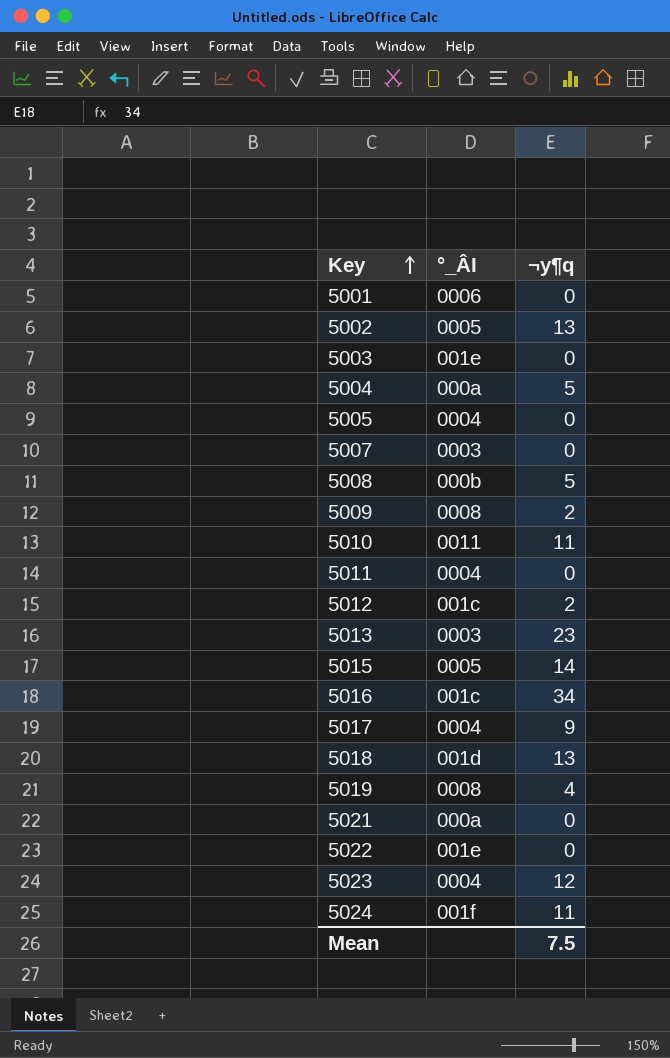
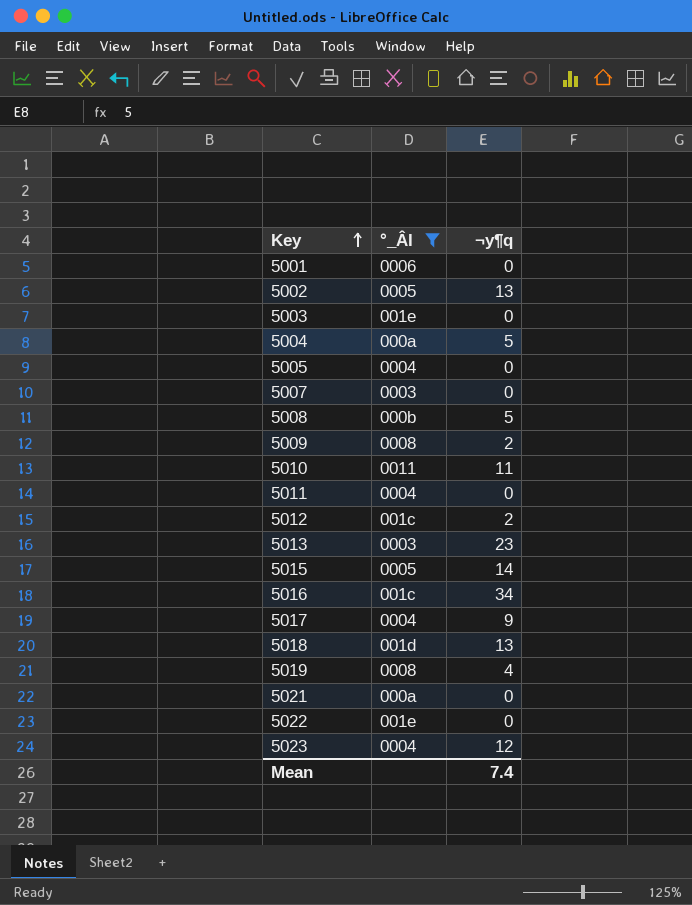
filter: none -> °_ÂI != 001f
Mean | ¬y¶q: 7.5 -> 7.4

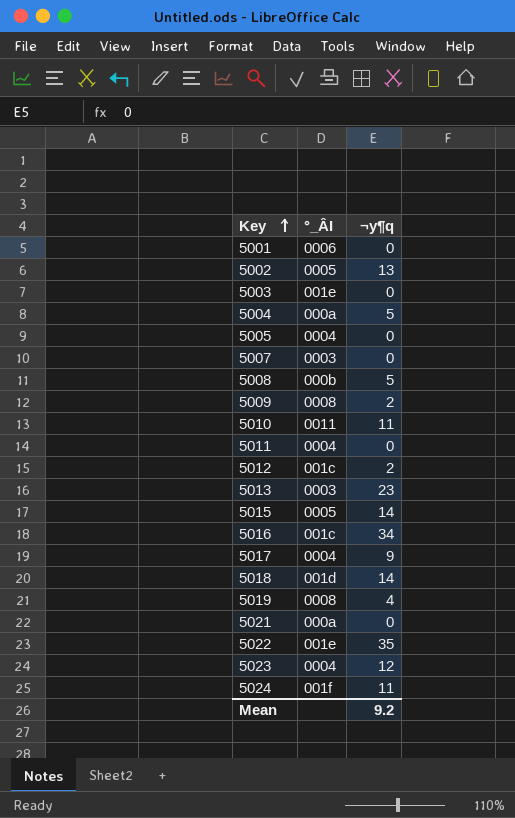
filter: °_ÂI != 001f -> none
5018 | ¬y¶q: 13 -> 14
5022 | ¬y¶q: 0 -> 35
Mean | ¬y¶q: 7.4 -> 9.2

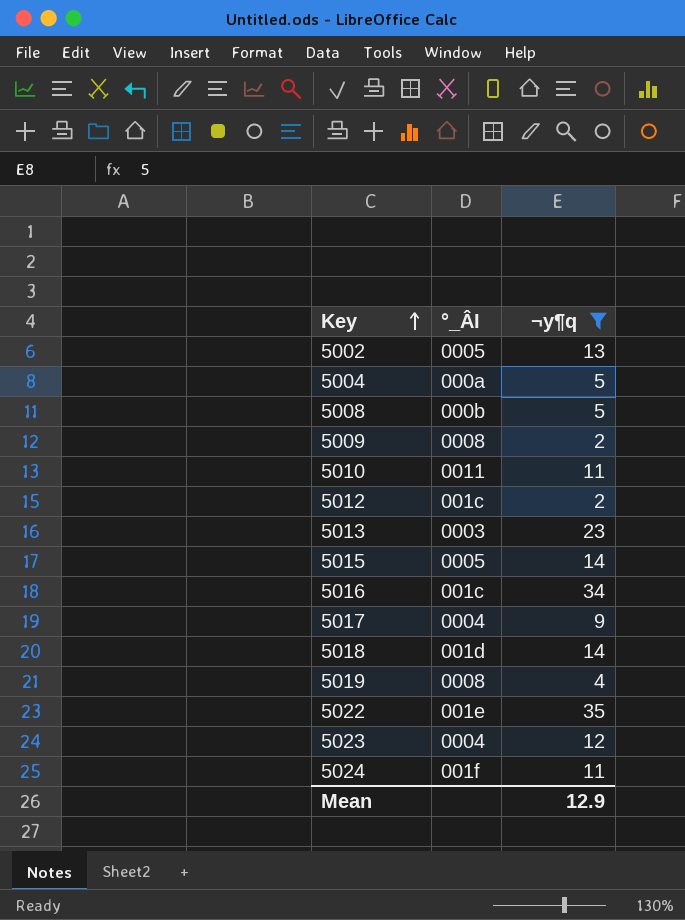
filter: none -> ¬y¶q != 0
Mean | ¬y¶q: 9.2 -> 12.9

